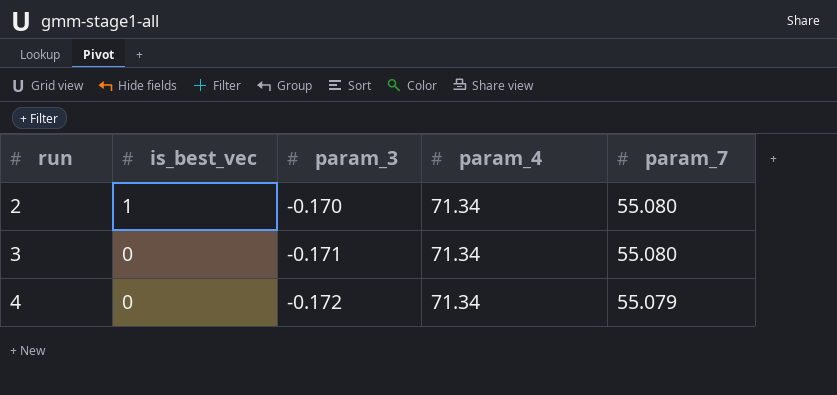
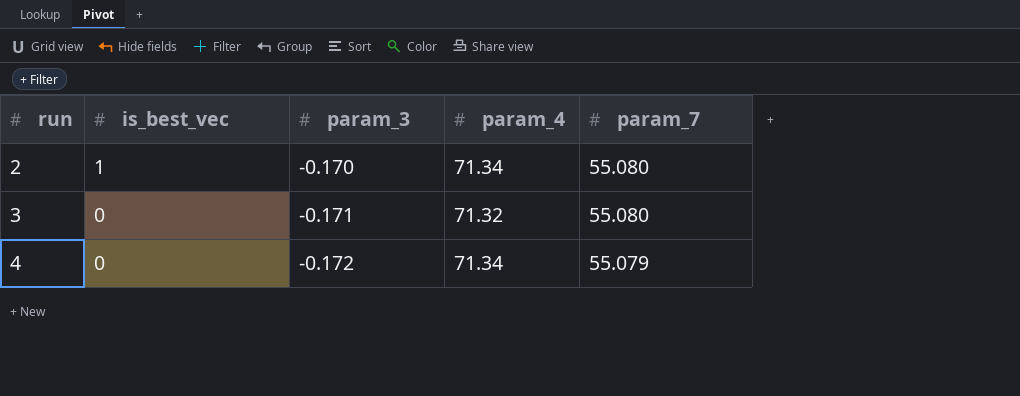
3 | param_4: 71.34 -> 71.32

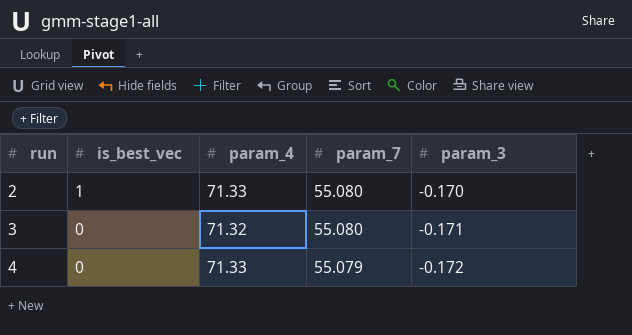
column param_3 | position: 3 -> 5
2 | param_4: 71.34 -> 71.33
4 | param_4: 71.34 -> 71.33

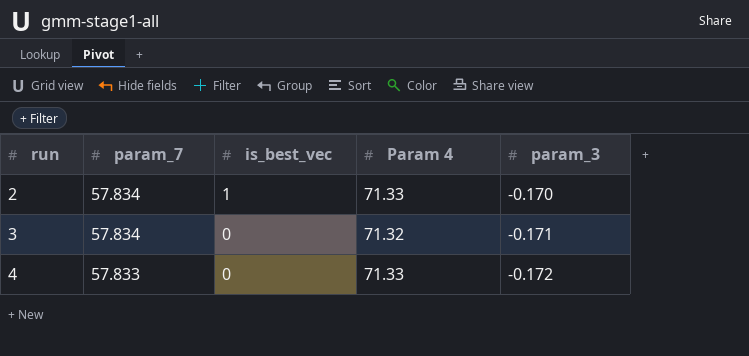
column param_7 | position: 4 -> 2
column name: param_4 -> Param 4
2 | param_7: 55.080 -> 57.834
3 | param_7: 55.080 -> 57.834
4 | param_7: 55.079 -> 57.833

